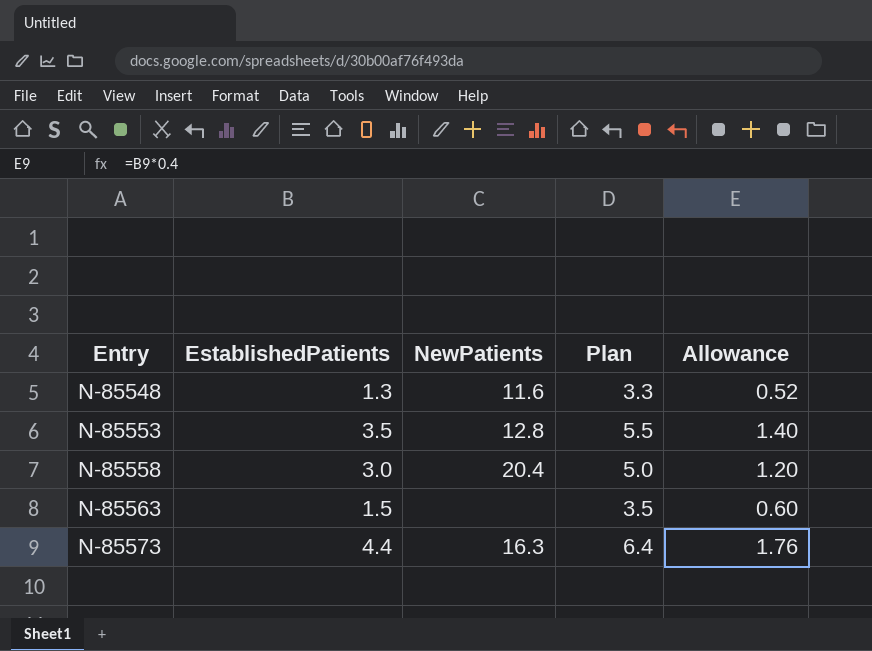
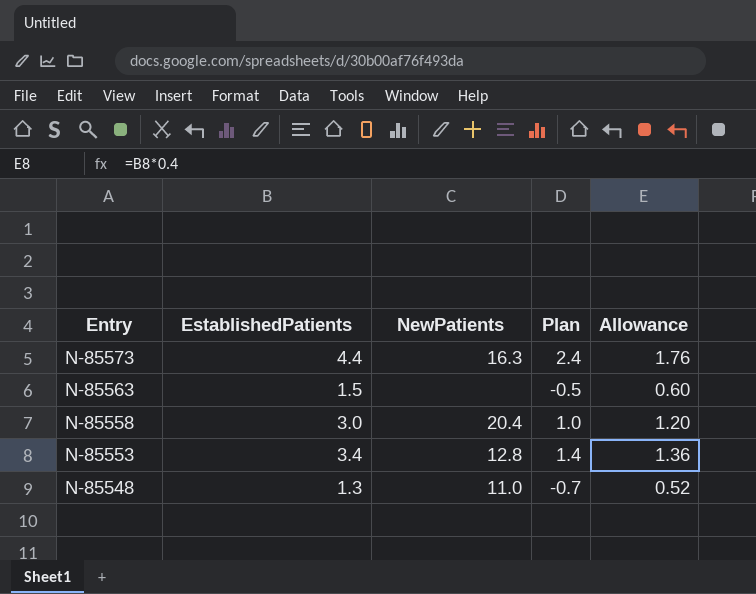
row order: Entry ascending -> Entry descending
column Plan | formula: [EstablishedPatients] + 2 -> [EstablishedPatients] - 2
N-85553 | EstablishedPatients: 3.5 -> 3.4
N-85553 | Allowance: 1.40 -> 1.36
N-85548 | NewPatients: 11.6 -> 11.0

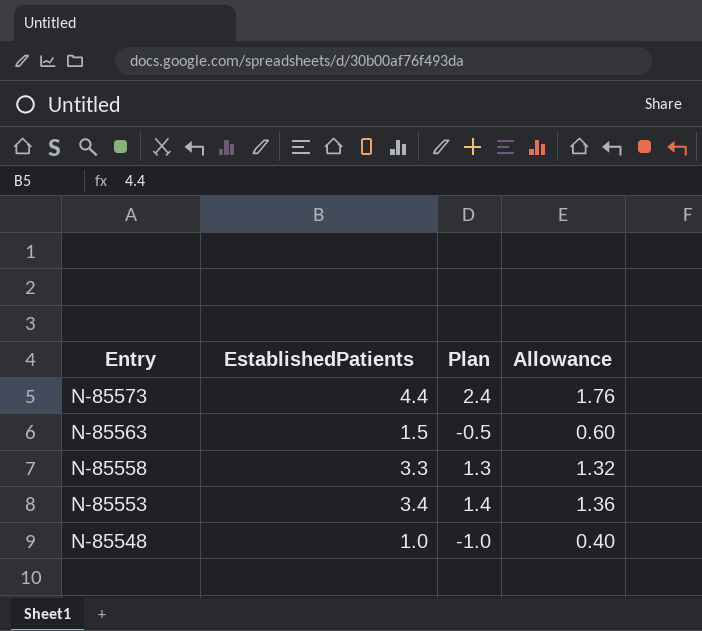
column NewPatients | position: 3 -> none
N-85558 | EstablishedPatients: 3.0 -> 3.3
N-85558 | Plan: 1.0 -> 1.3
N-85558 | Allowance: 1.20 -> 1.32
N-85548 | EstablishedPatients: 1.3 -> 1.0
N-85548 | Plan: -0.7 -> -1.0
N-85548 | Allowance: 0.52 -> 0.40

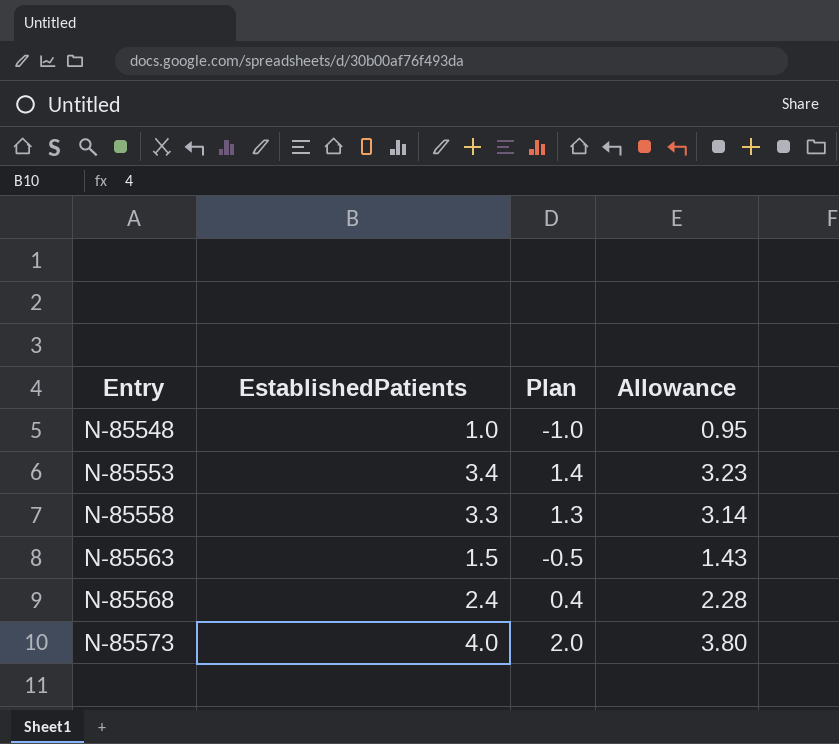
row order: Entry descending -> Entry ascending
column Allowance | formula: [EstablishedPatients] * 0.4 -> [EstablishedPatients] * 0.95
row N-85568: none -> 2.4 | 0.4 | 2.28
N-85573 | EstablishedPatients: 4.4 -> 4.0
N-85573 | Plan: 2.4 -> 2.0

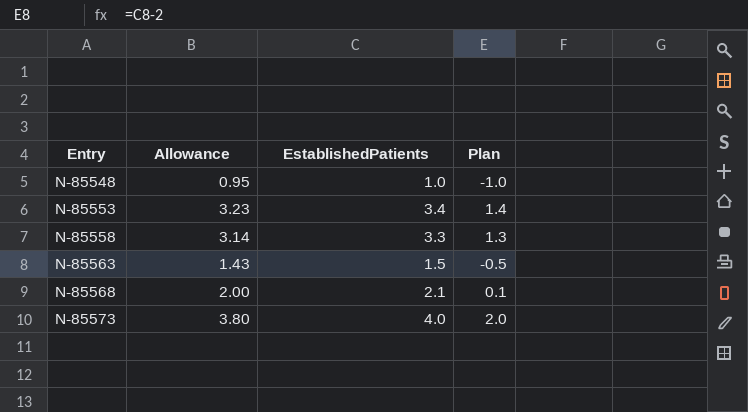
column Allowance | position: 4 -> 2
N-85568 | Allowance: 2.28 -> 2.00
N-85568 | EstablishedPatients: 2.4 -> 2.1
N-85568 | Plan: 0.4 -> 0.1

